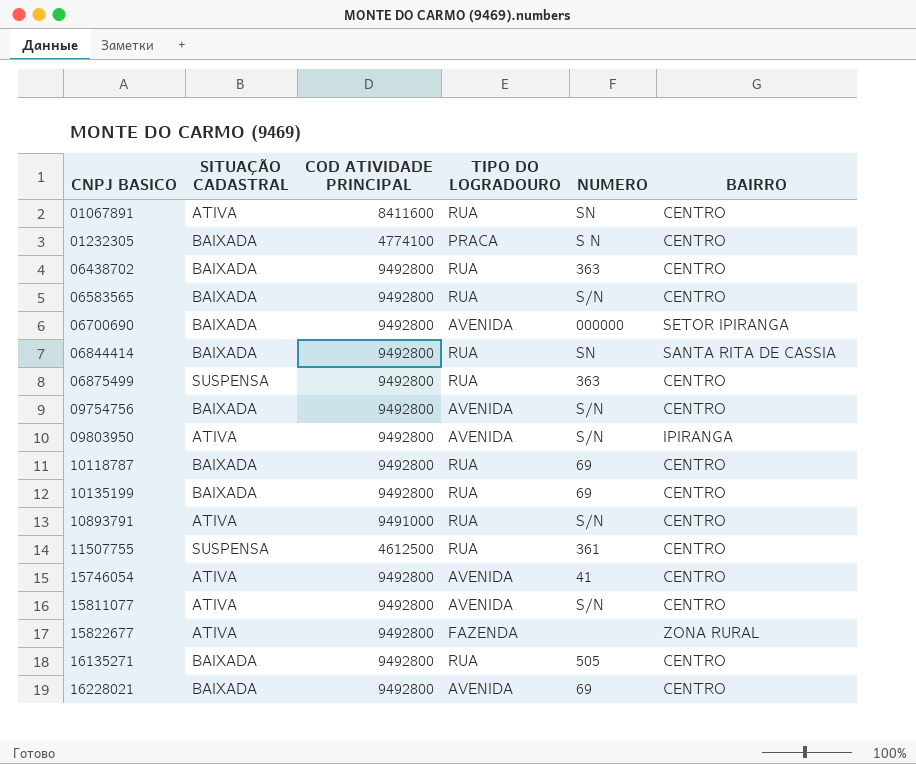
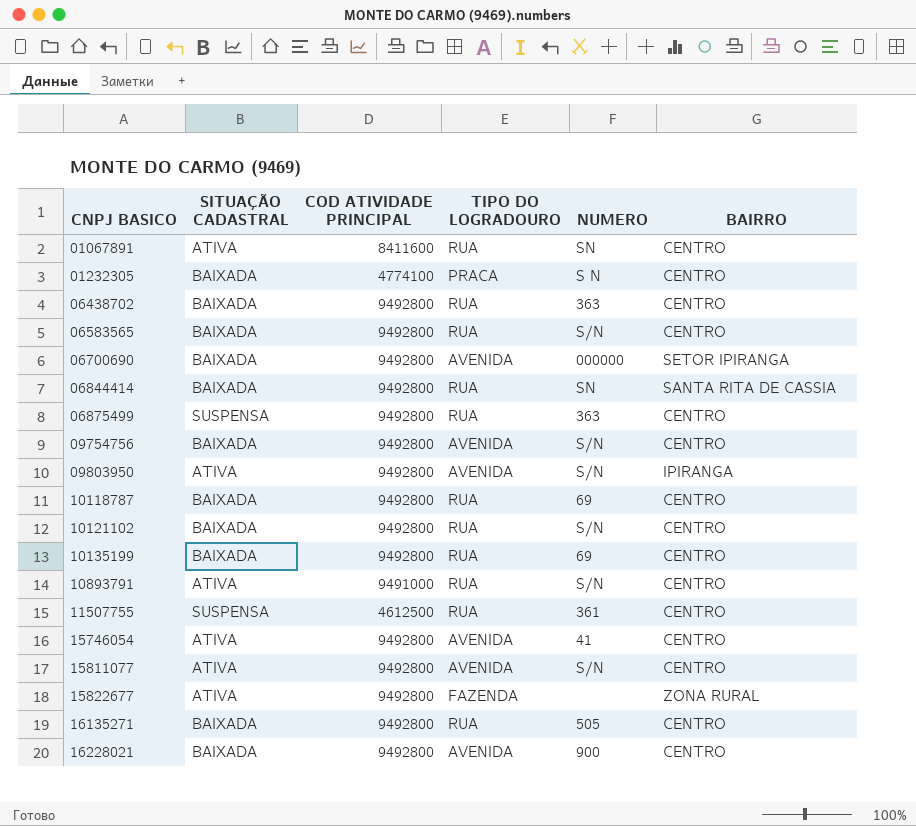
row 10121102: none -> BAIXADA | 9492800 | RUA | S/N | CENTRO
16228021 | NUMERO: 69 -> 900

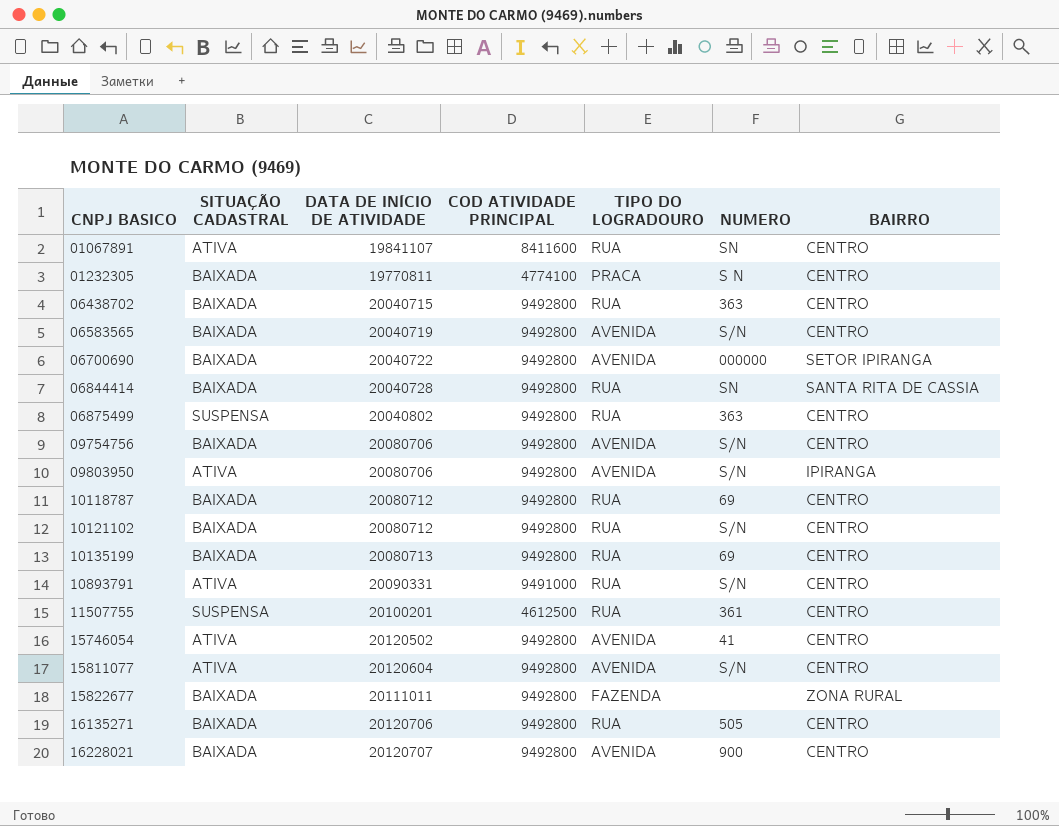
column DATA DE INÍCIO DE ATIVIDADE | position: none -> 3
06583565 | TIPO DO LOGRADOURO: RUA -> AVENIDA
15822677 | SITUAÇÃO CADASTRAL: ATIVA -> BAIXADA

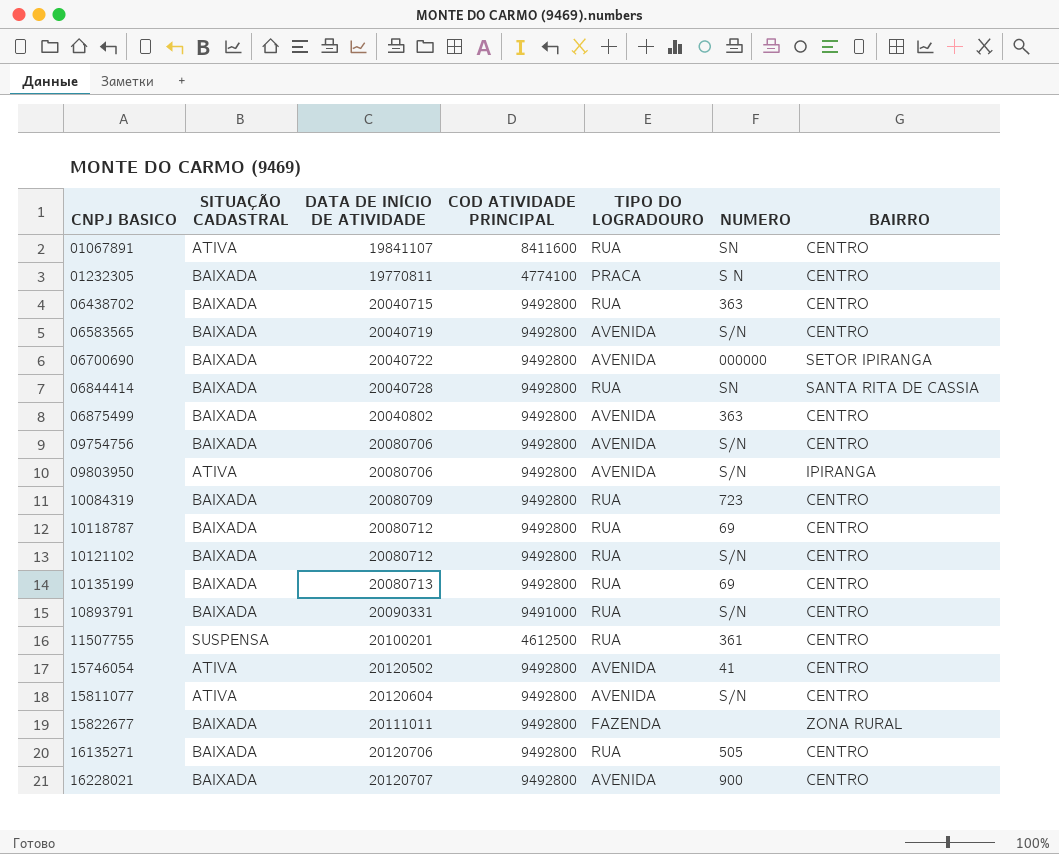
06875499 | SITUAÇÃO CADASTRAL: SUSPENSA -> BAIXADA
06875499 | TIPO DO LOGRADOURO: RUA -> AVENIDA
row 10084319: none -> BAIXADA | 20080709 | 9492800 | RUA | 723 | CENTRO
10893791 | SITUAÇÃO CADASTRAL: ATIVA -> BAIXADA

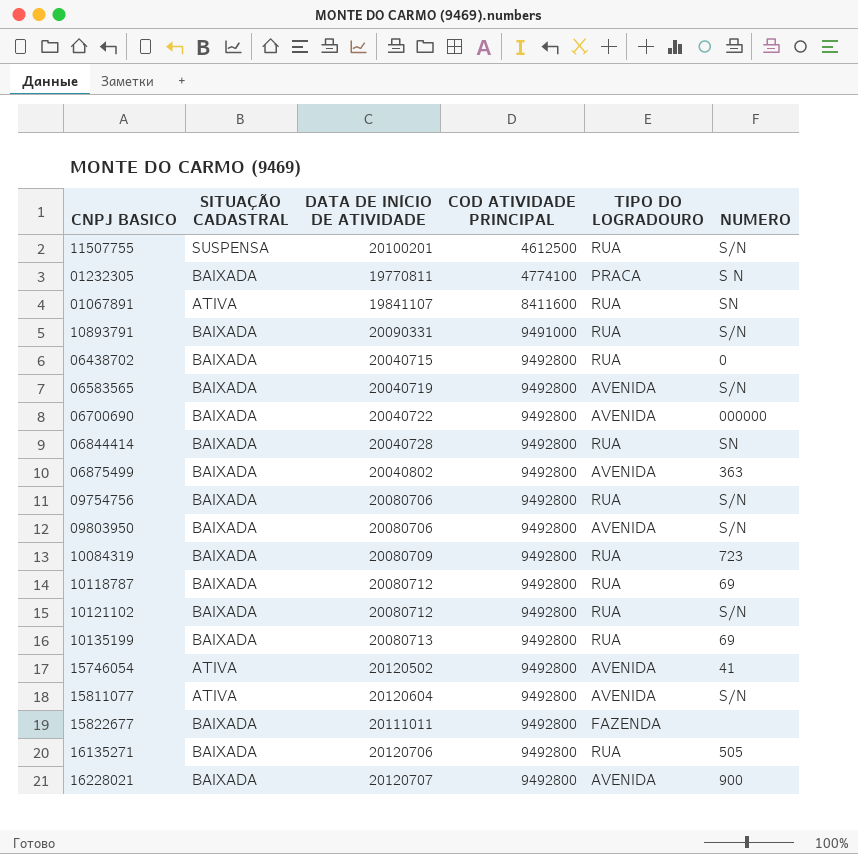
row order: CNPJ BASICO ascending -> COD ATIVIDADE PRINCIPAL ascending
column BAIRRO | position: 7 -> none
11507755 | NUMERO: 361 -> S/N
06438702 | NUMERO: 363 -> 0
09754756 | TIPO DO LOGRADOURO: AVENIDA -> RUA
09803950 | SITUAÇÃO CADASTRAL: ATIVA -> BAIXADA

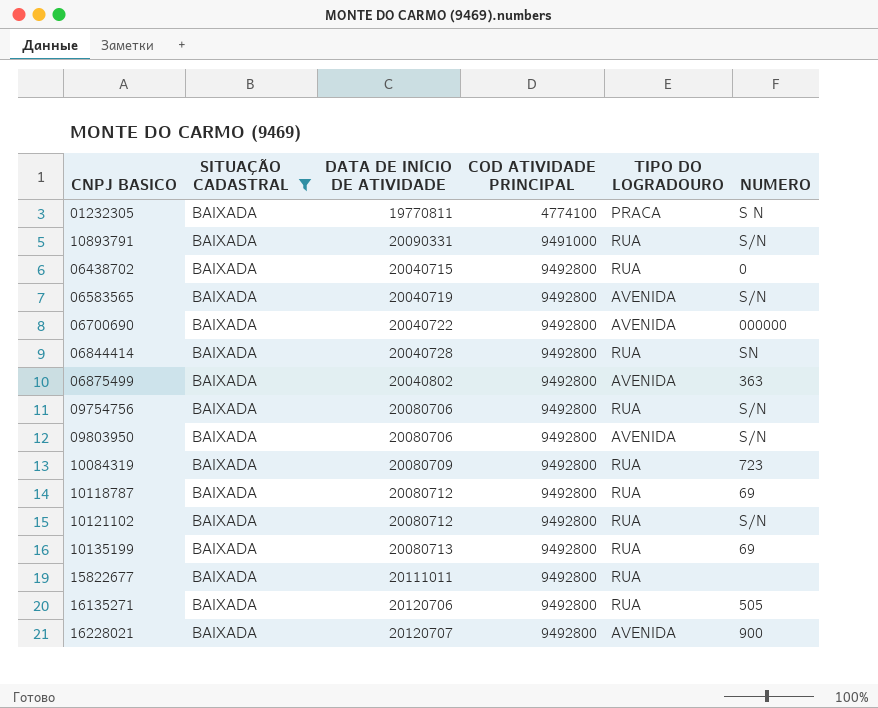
filter: none -> SITUAÇÃO CADASTRAL = BAIXADA
15822677 | TIPO DO LOGRADOURO: FAZENDA -> RUA

